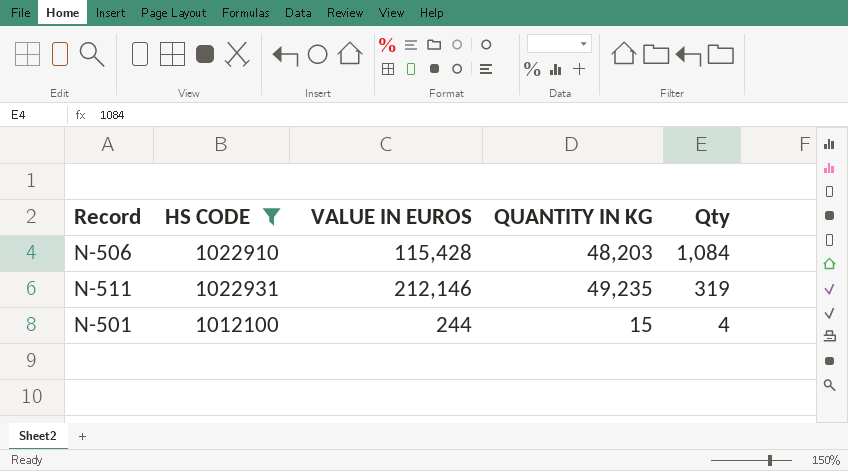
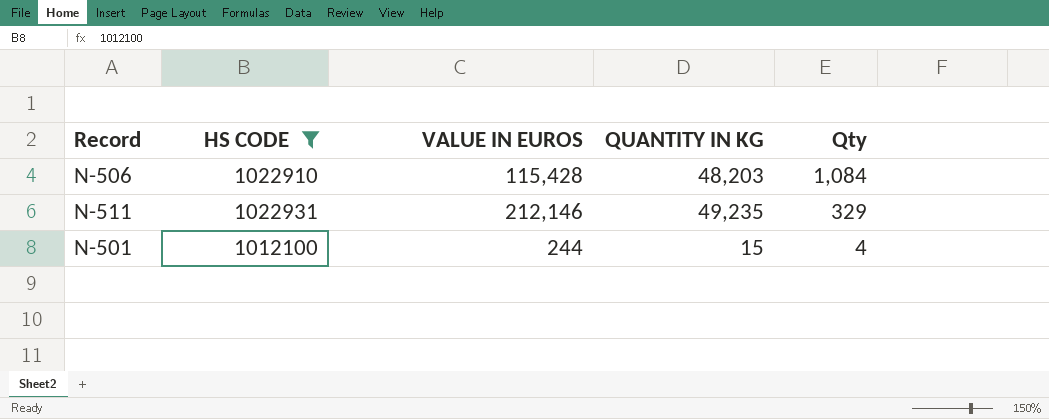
N-511 | Qty: 319 -> 329

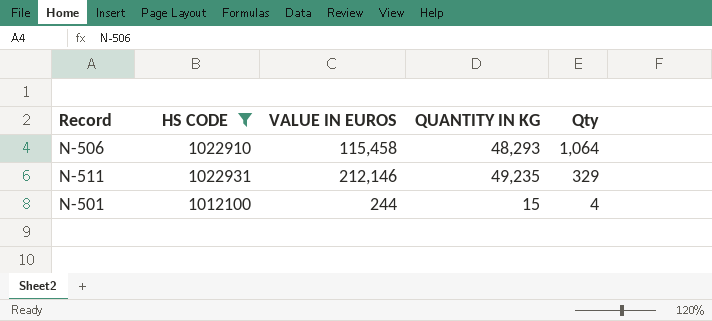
N-506 | VALUE IN EUROS: 115,428 -> 115,458
N-506 | QUANTITY IN KG: 48,203 -> 48,293
N-506 | Qty: 1,084 -> 1,064

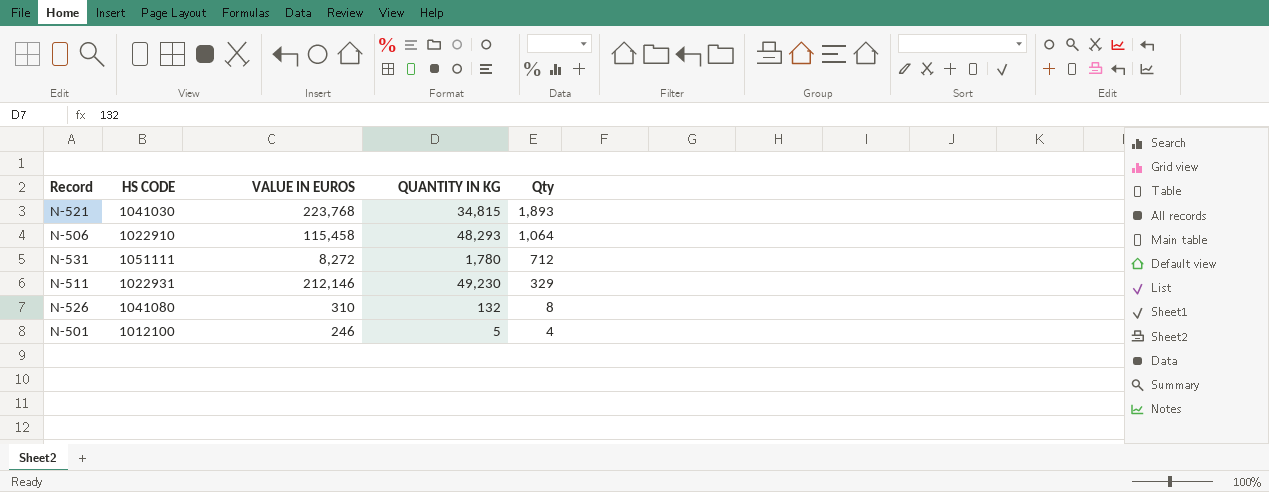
filter: HS CODE <= 1022931 -> none
N-511 | QUANTITY IN KG: 49,235 -> 49,230
N-501 | VALUE IN EUROS: 244 -> 246
N-501 | QUANTITY IN KG: 15 -> 5

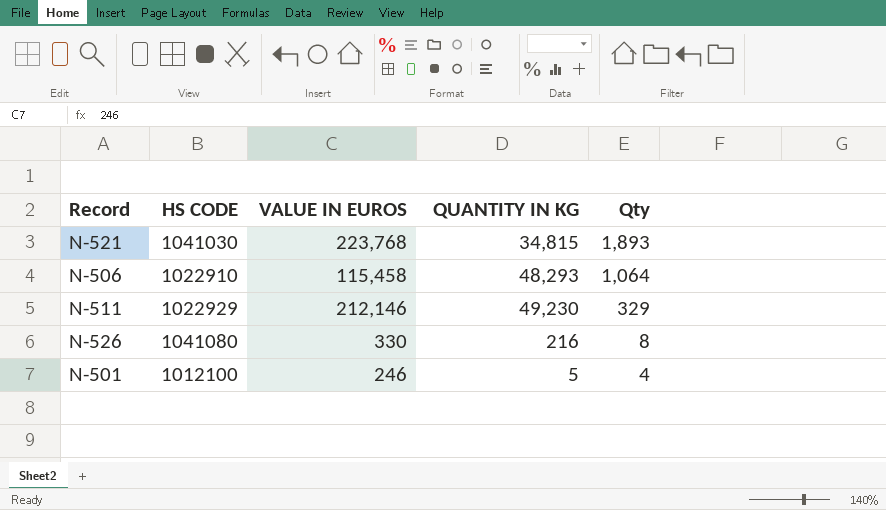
row N-531: 1051111 | 8,272 | 1,780 | 712 -> none
N-511 | HS CODE: 1022931 -> 1022929
N-526 | VALUE IN EUROS: 310 -> 330
N-526 | QUANTITY IN KG: 132 -> 216

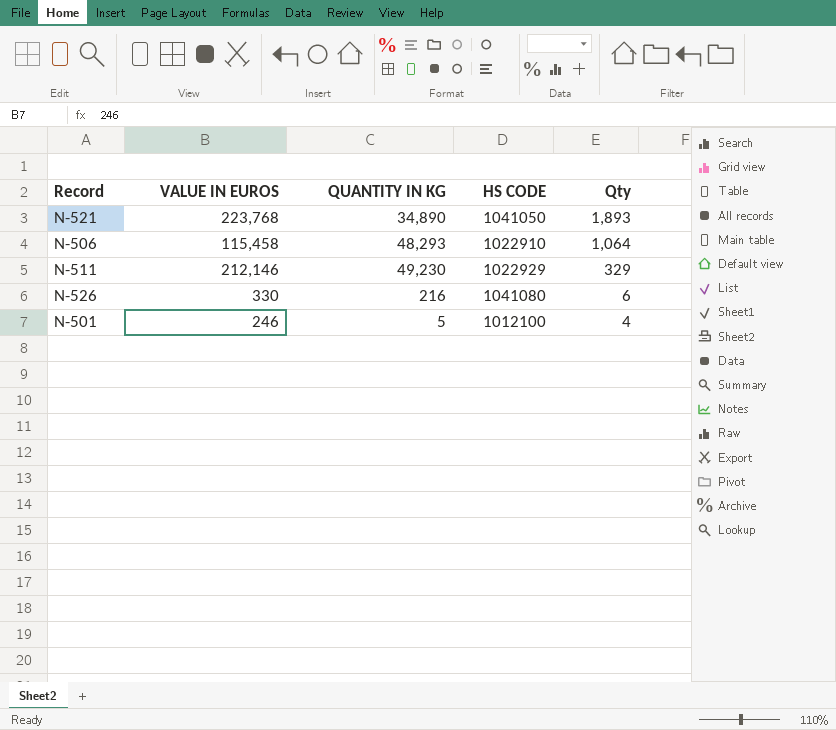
column HS CODE | position: 2 -> 4
N-521 | QUANTITY IN KG: 34,815 -> 34,890
N-521 | HS CODE: 1041030 -> 1041050
N-526 | Qty: 8 -> 6

